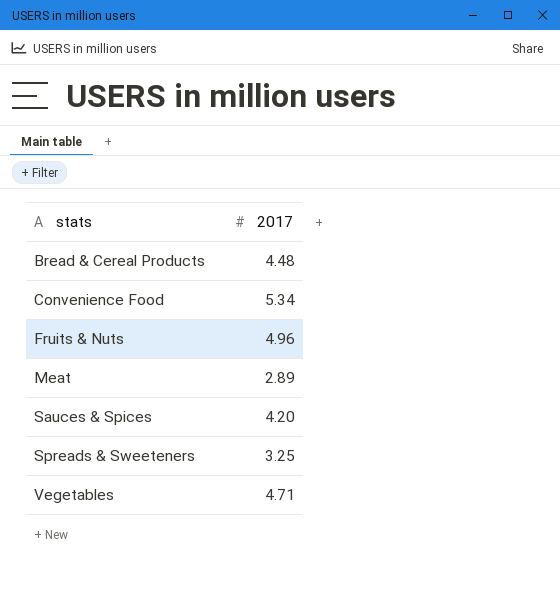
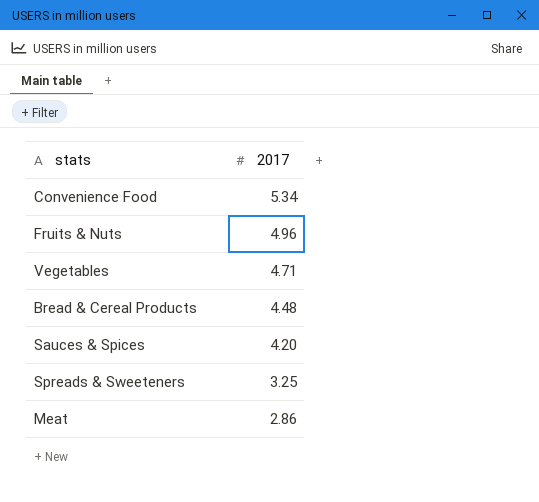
row order: stats ascending -> 2017 descending
Meat | 2017: 2.89 -> 2.86

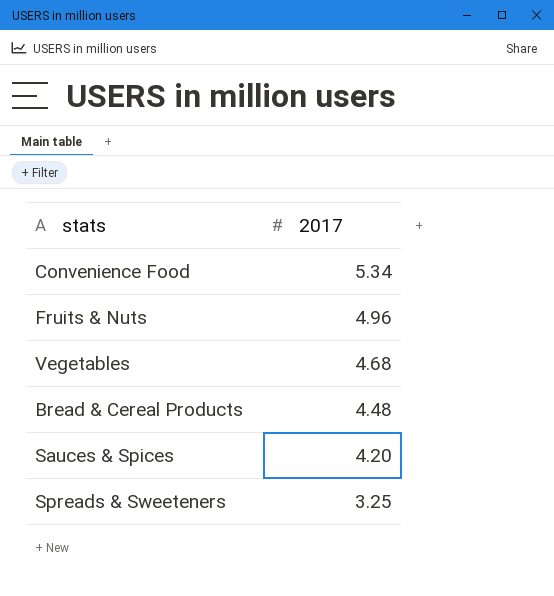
row Meat: 2.86 -> none
Vegetables | 2017: 4.71 -> 4.68

